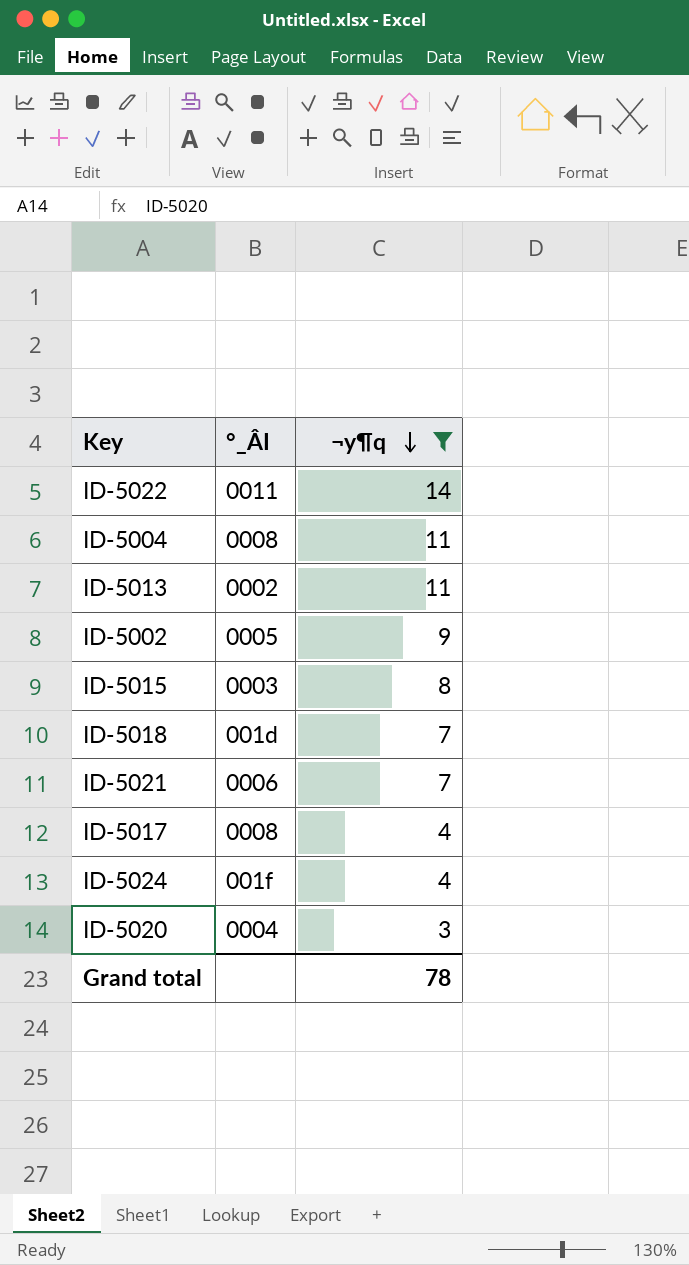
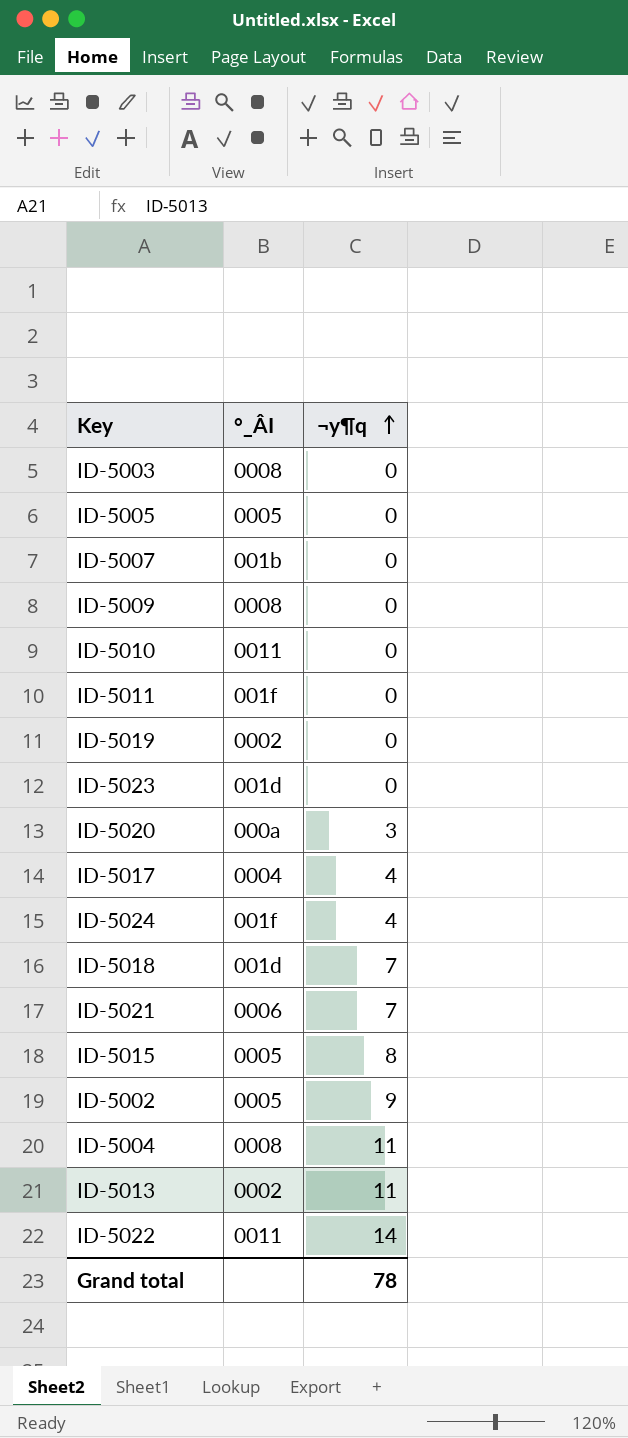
filter: ¬y¶q != 0 -> none
row order: ¬y¶q descending -> ¬y¶q ascending
ID-5020 | °_ÂI: 0004 -> 000a
ID-5017 | °_ÂI: 0008 -> 0004
ID-5015 | °_ÂI: 0003 -> 0005

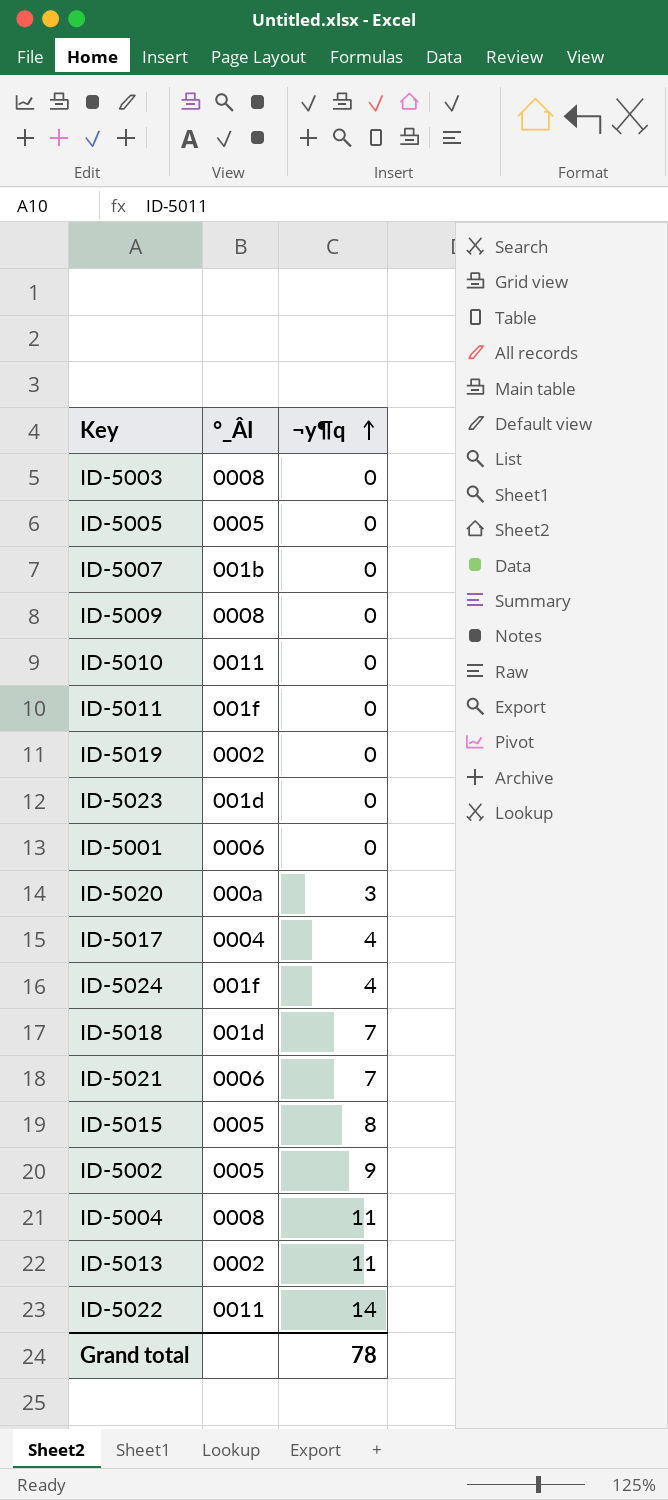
row ID-5001: none -> 0006 | 0

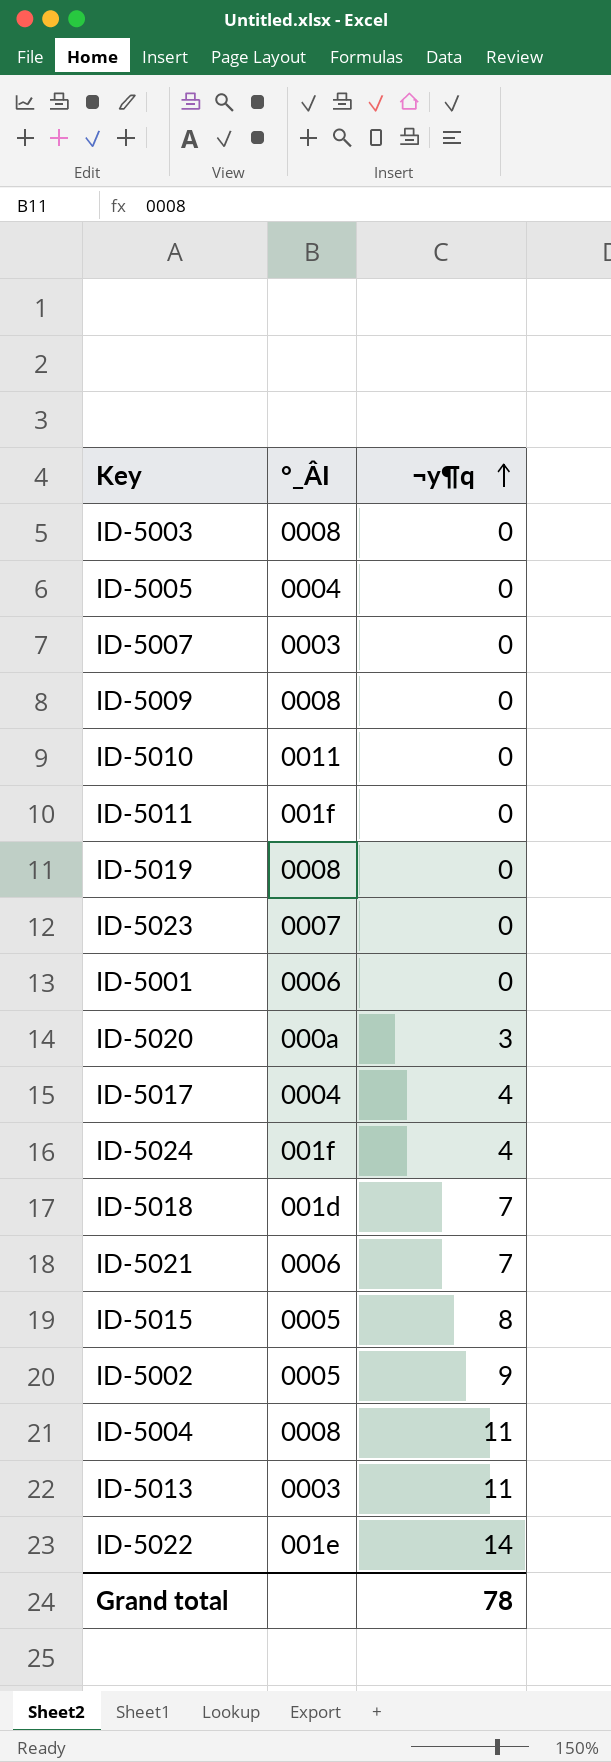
ID-5005 | °_ÂI: 0005 -> 0004
ID-5007 | °_ÂI: 001b -> 0003
ID-5019 | °_ÂI: 0002 -> 0008
ID-5023 | °_ÂI: 001d -> 0007
ID-5013 | °_ÂI: 0002 -> 0003
ID-5022 | °_ÂI: 0011 -> 001e

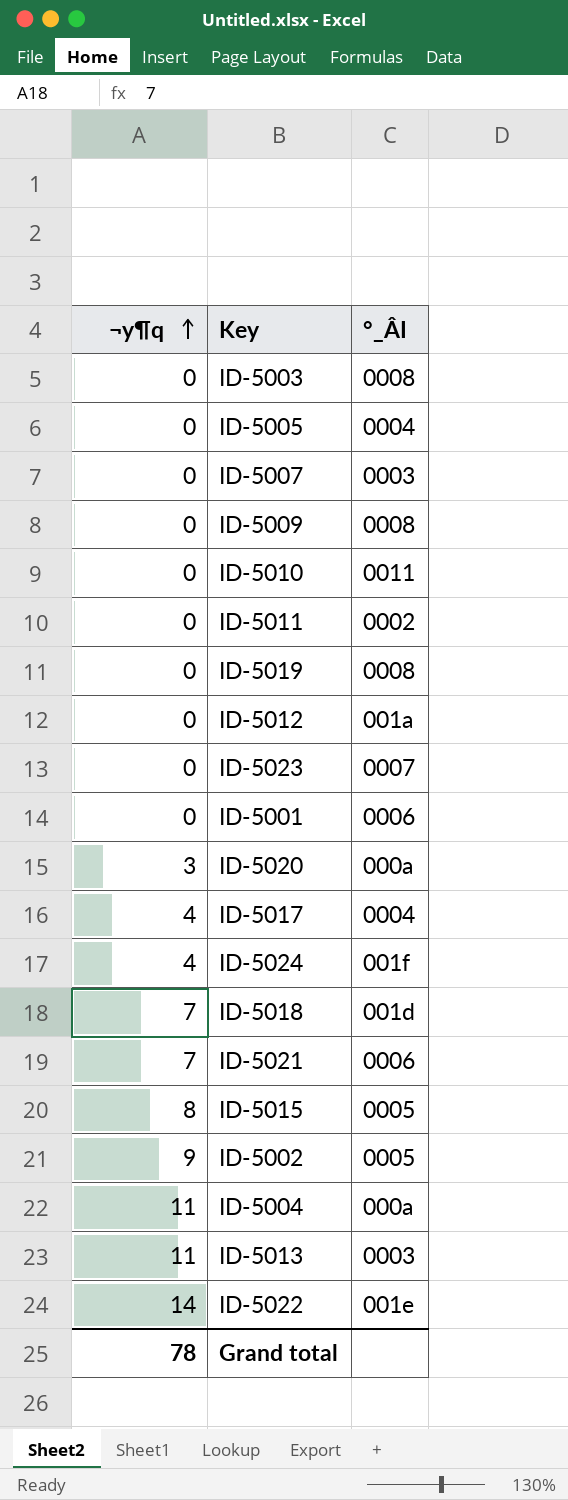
column ¬y¶q | position: 3 -> 1
ID-5011 | °_ÂI: 001f -> 0002
row ID-5012: none -> 0 | 001a
ID-5004 | °_ÂI: 0008 -> 000a

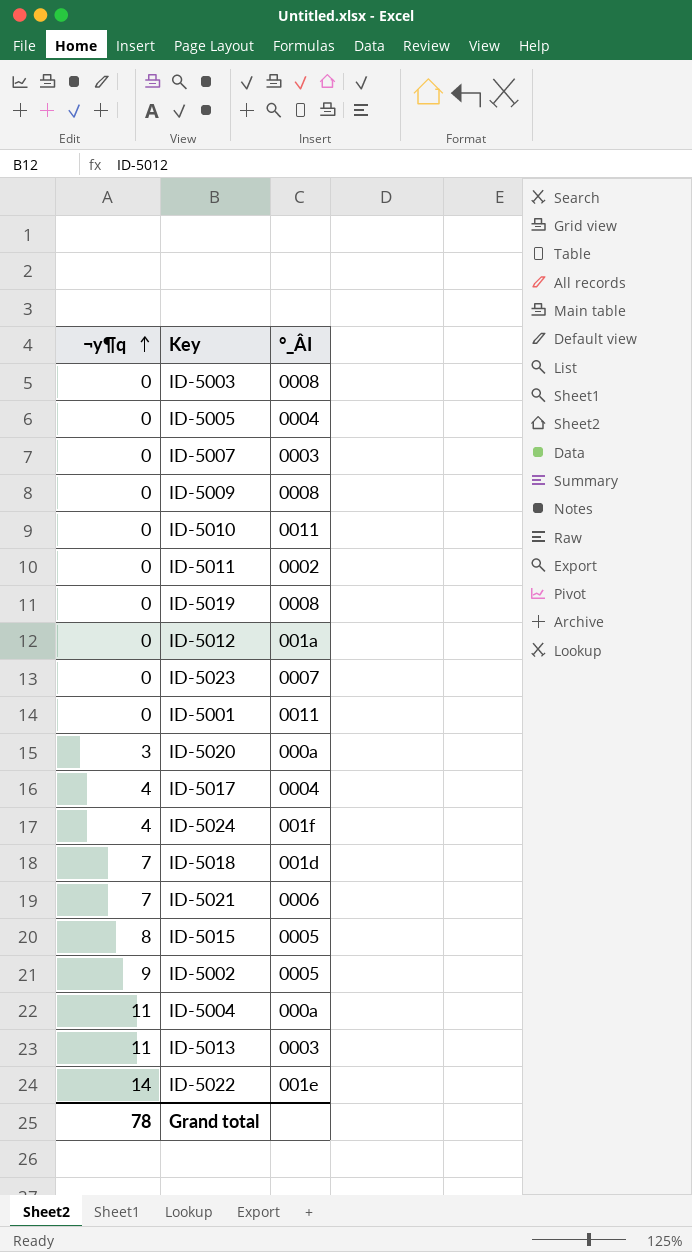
ID-5001 | °_ÂI: 0006 -> 0011

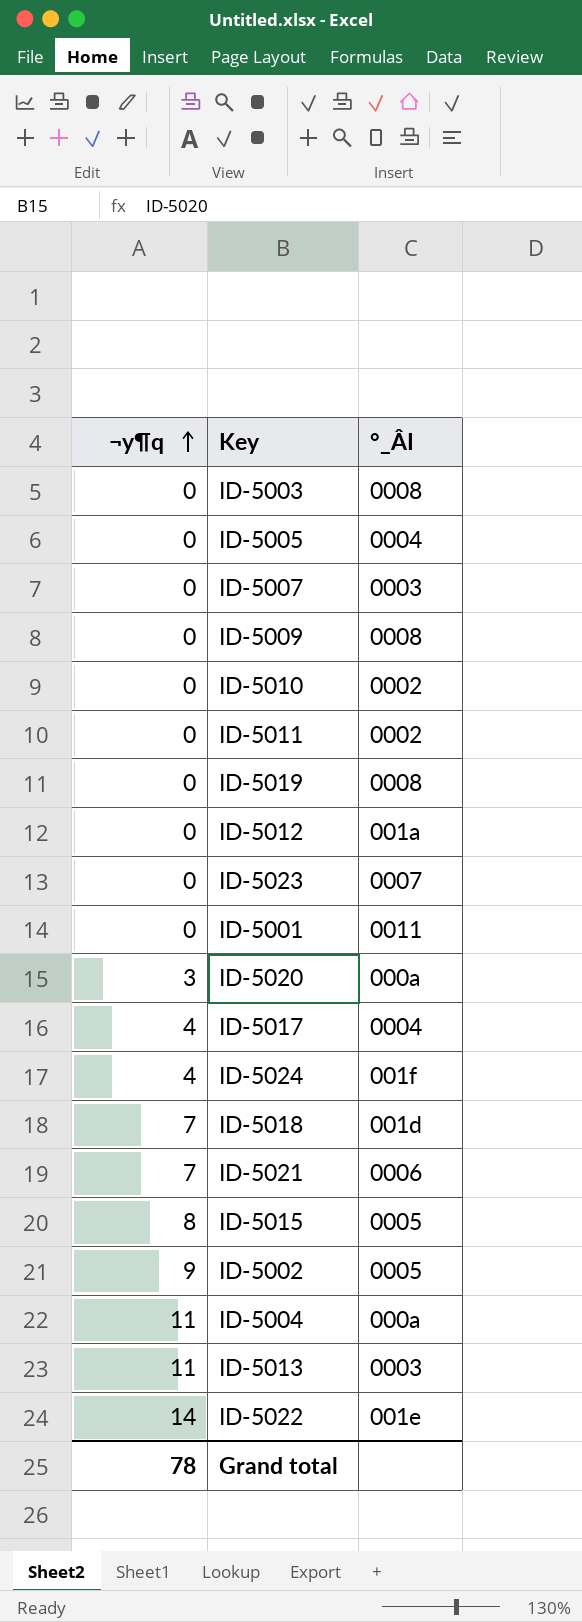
ID-5010 | °_ÂI: 0011 -> 0002

